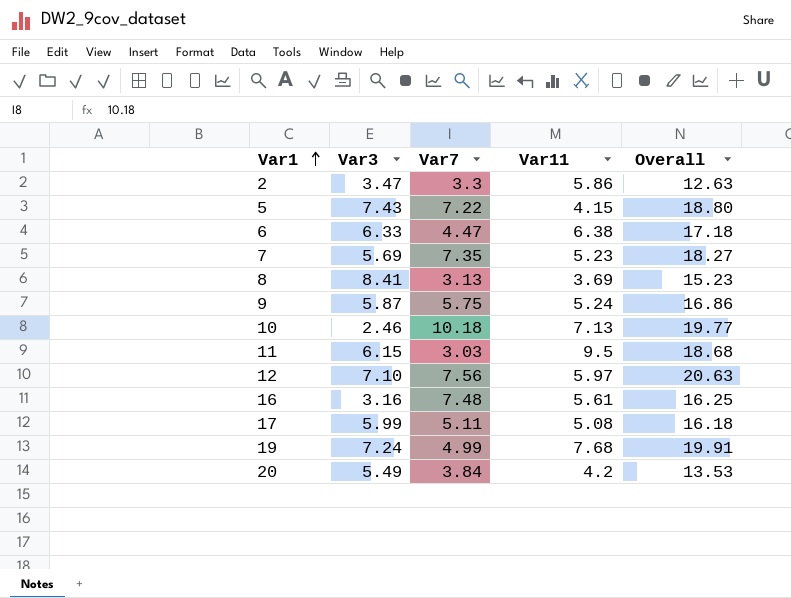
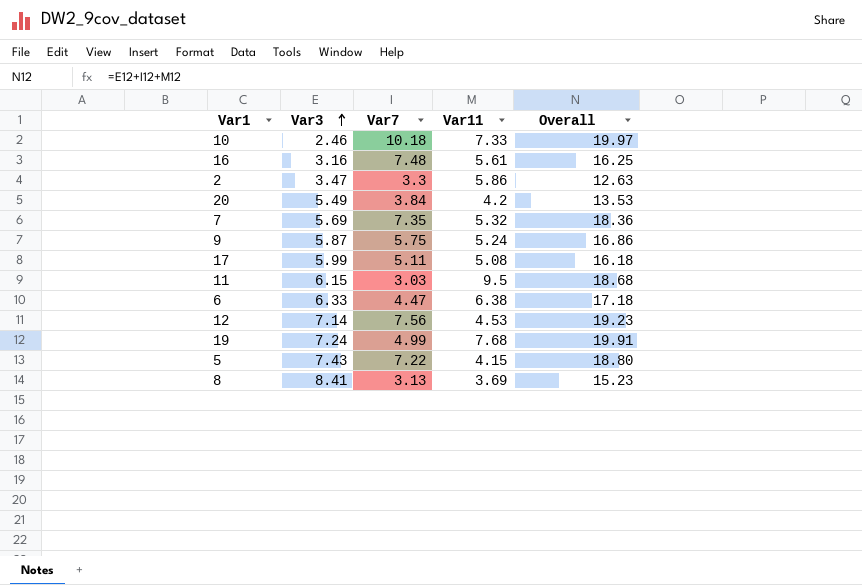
row order: Var1 ascending -> Var3 ascending
10 | Var11: 7.13 -> 7.33
10 | Overall: 19.77 -> 19.97
7 | Var11: 5.23 -> 5.32
7 | Overall: 18.27 -> 18.36
12 | Var3: 7.10 -> 7.14
12 | Var11: 5.97 -> 4.53
12 | Overall: 20.63 -> 19.23

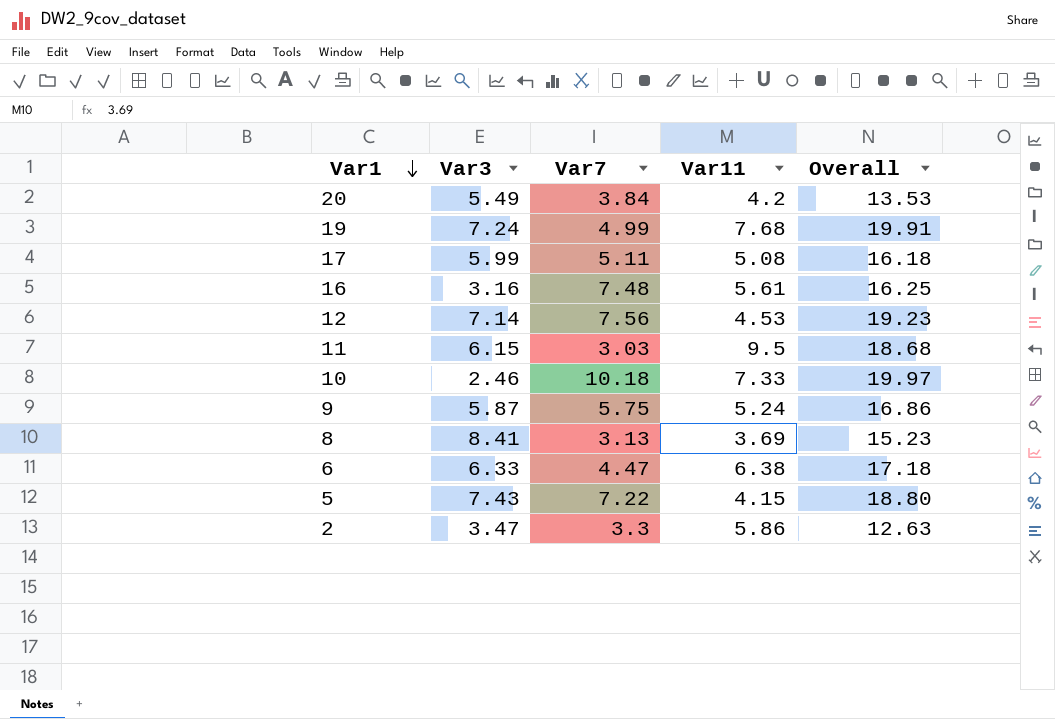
row order: Var3 ascending -> Var1 descending
row 7: 5.69 | 7.35 | 5.32 | 18.36 -> none

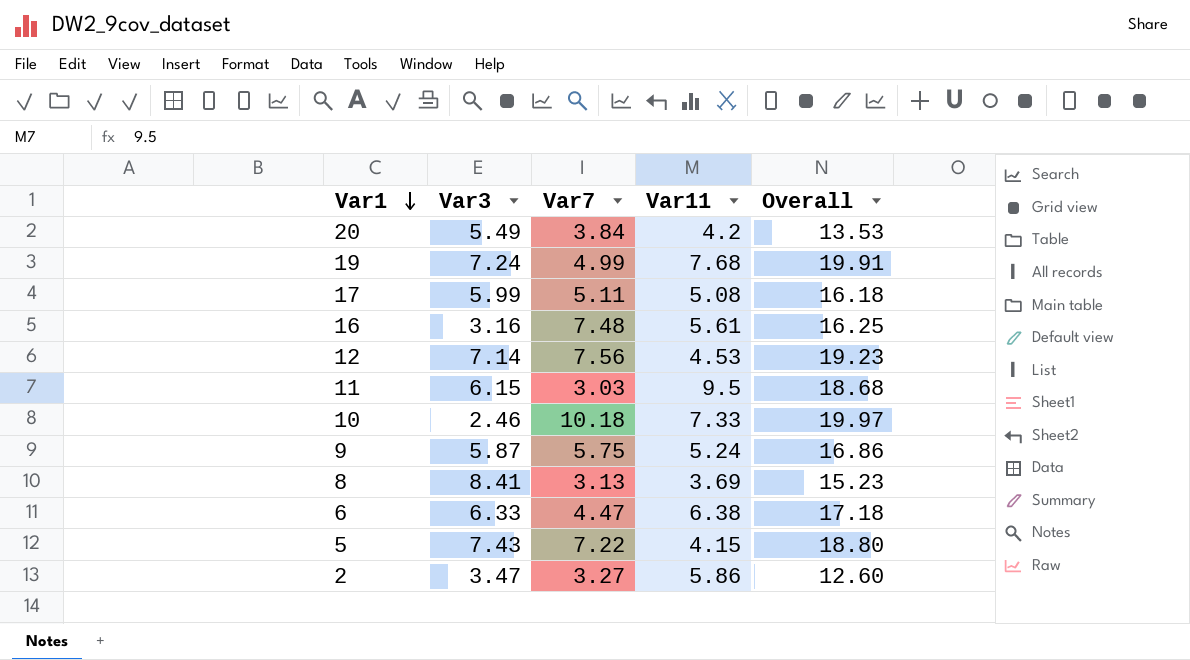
2 | Var7: 3.3 -> 3.27
2 | Overall: 12.63 -> 12.60

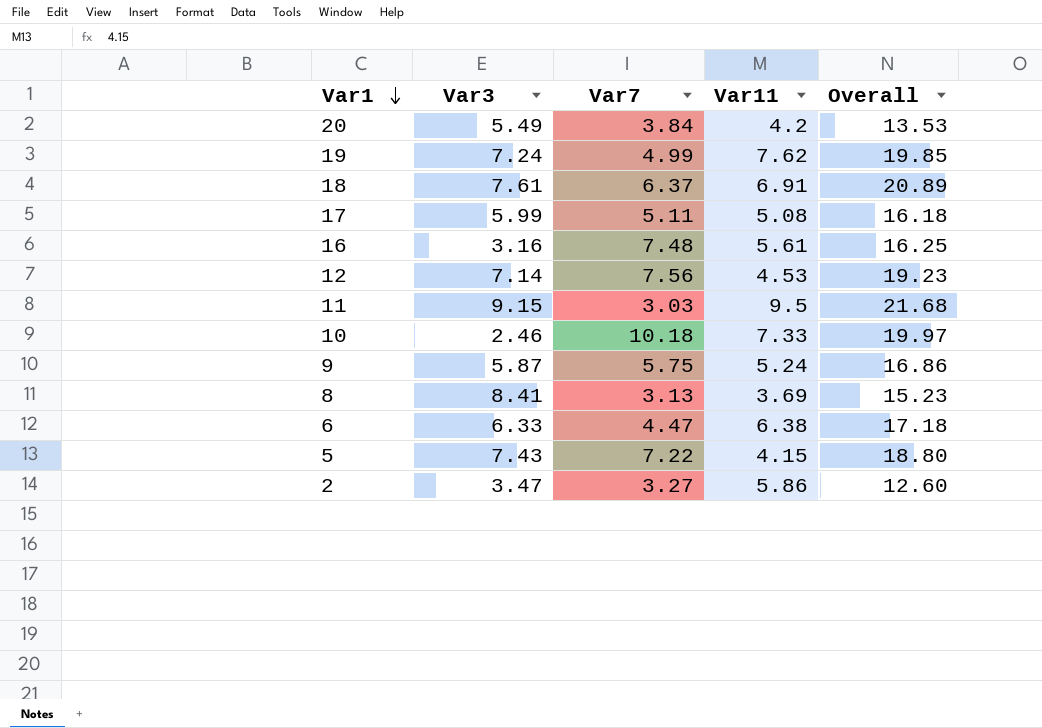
19 | Var11: 7.68 -> 7.62
19 | Overall: 19.91 -> 19.85
row 18: none -> 7.61 | 6.37 | 6.91 | 20.89
11 | Var3: 6.15 -> 9.15
11 | Overall: 18.68 -> 21.68

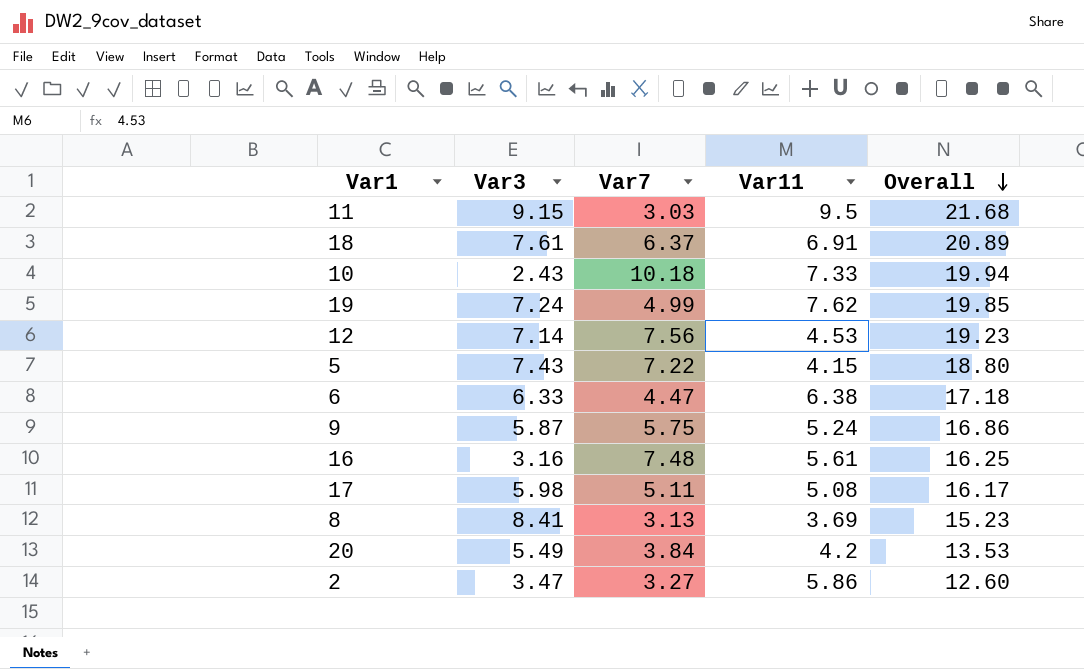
row order: Var1 descending -> Overall descending
10 | Var3: 2.46 -> 2.43
10 | Overall: 19.97 -> 19.94
17 | Var3: 5.99 -> 5.98
17 | Overall: 16.18 -> 16.17

